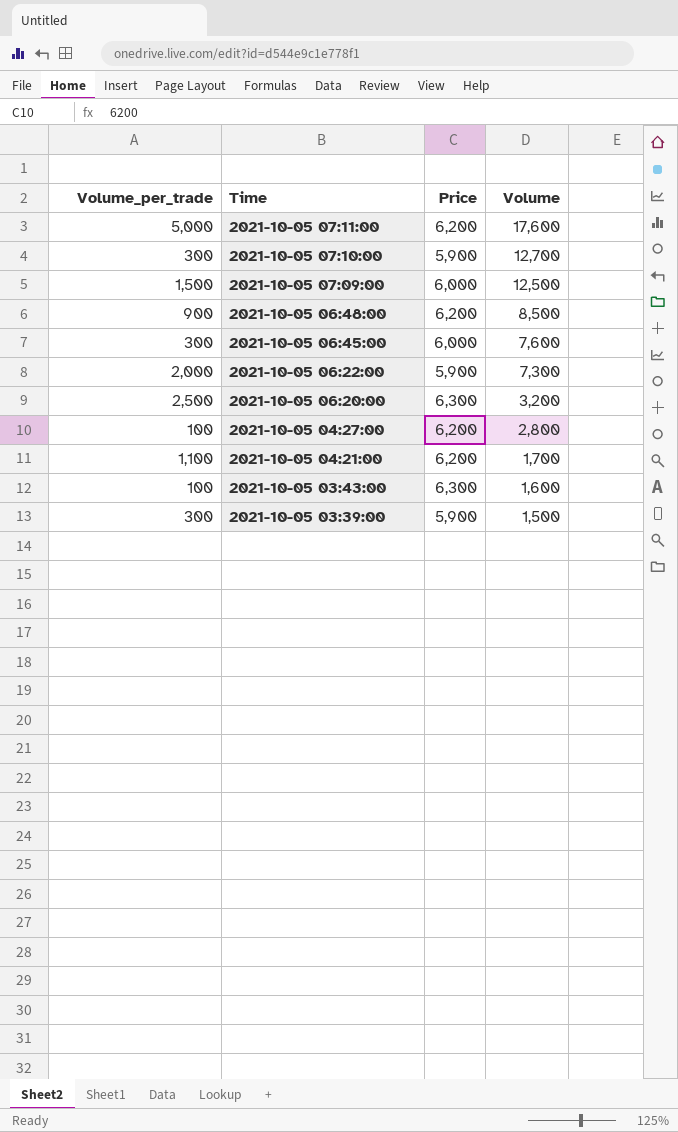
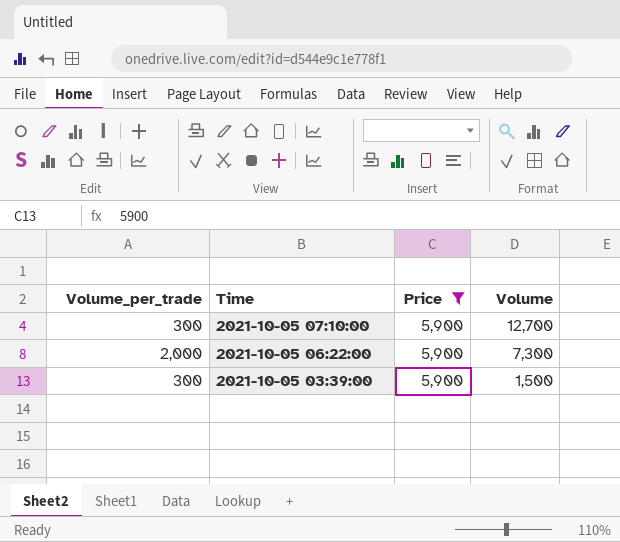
filter: none -> Price = 5,900

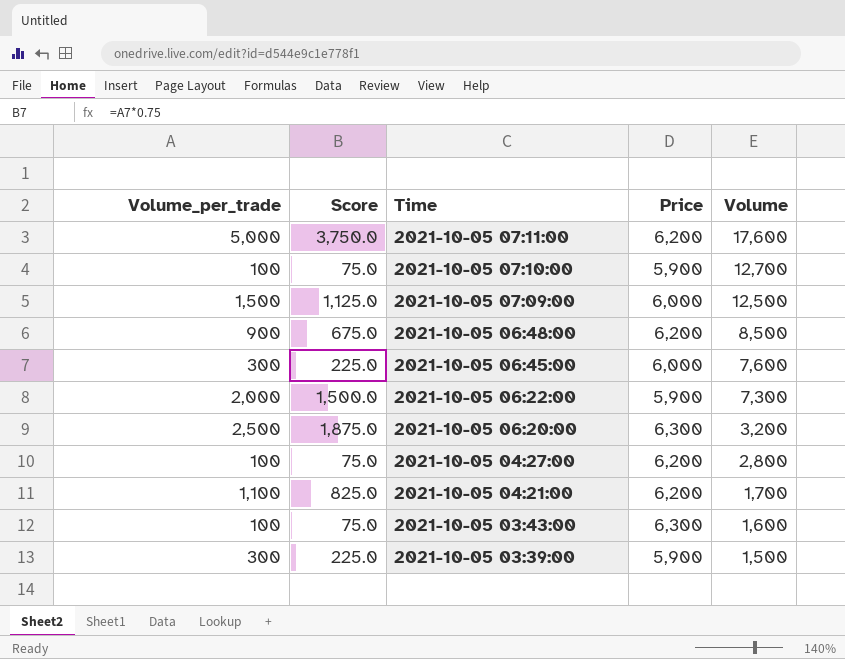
filter: Price = 5,900 -> none
column Score | formula: none -> [Volume_per_trade] * 0.75
2021-10-05 07:10:00 | Volume_per_trade: 300 -> 100

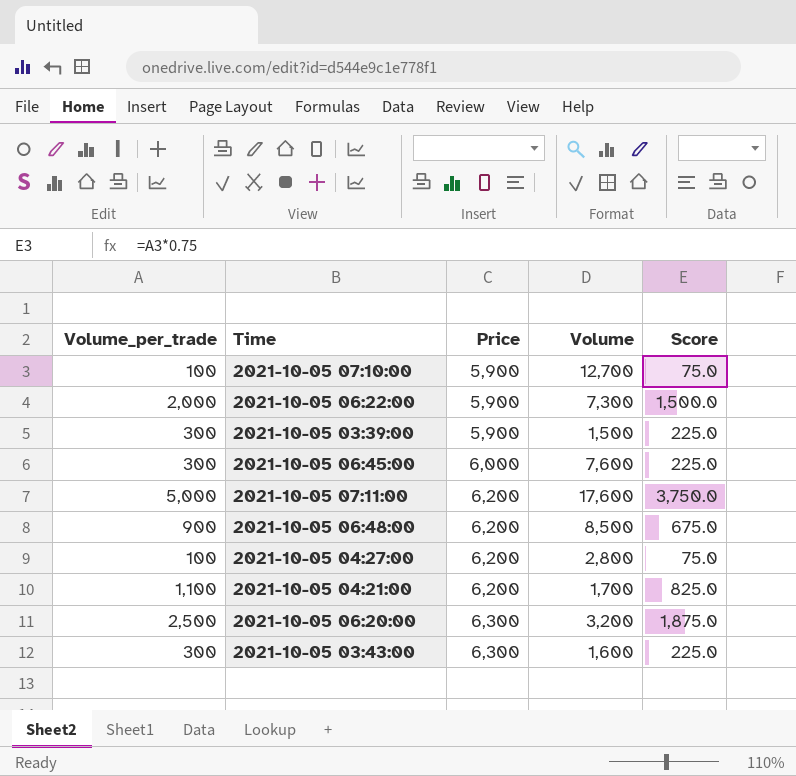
row order: Time descending -> Price ascending
column Score | position: 2 -> 5
row 2021-10-05 07:09:00: 1,500 | 1,125.0 | 6,000 | 12,500 -> none
2021-10-05 03:43:00 | Volume_per_trade: 100 -> 300
2021-10-05 03:43:00 | Score: 75.0 -> 225.0

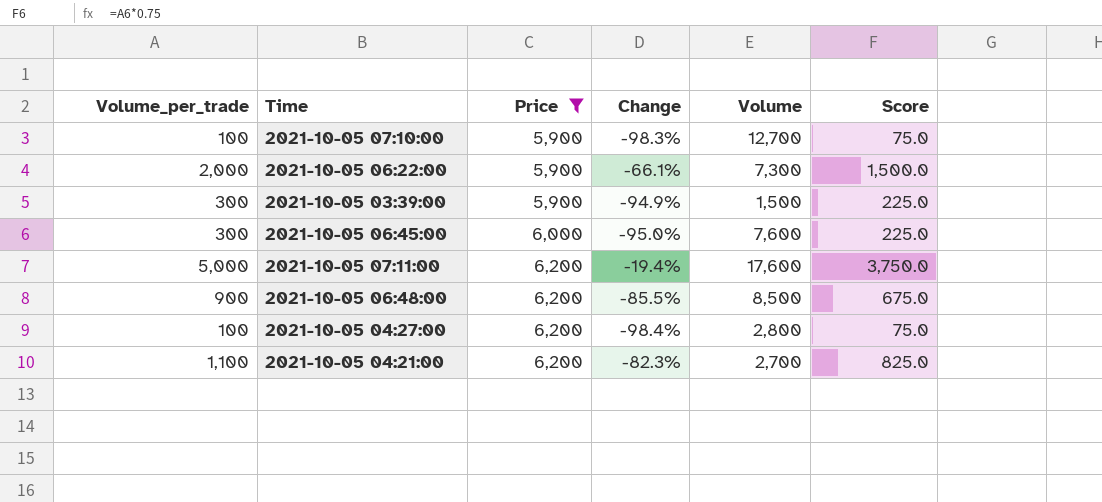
filter: none -> Price != 6,300
column Change | formula: none -> ([Volume_per_trade] - [Price]) / [Price]
2021-10-05 04:21:00 | Volume: 1,700 -> 2,700

